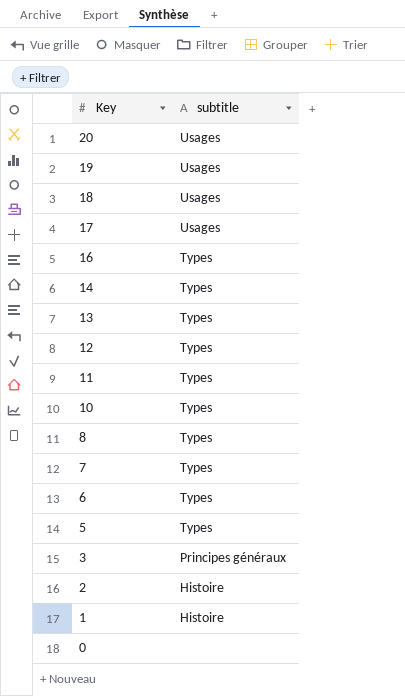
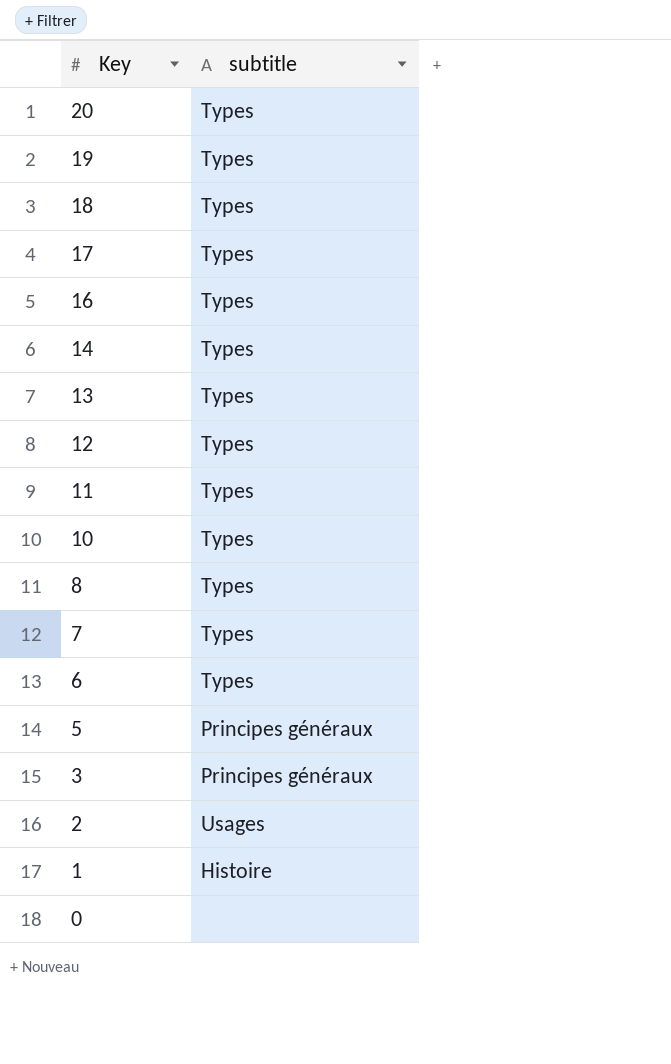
20 | subtitle: Usages -> Types
19 | subtitle: Usages -> Types
18 | subtitle: Usages -> Types
17 | subtitle: Usages -> Types
5 | subtitle: Types -> Principes généraux
2 | subtitle: Histoire -> Usages

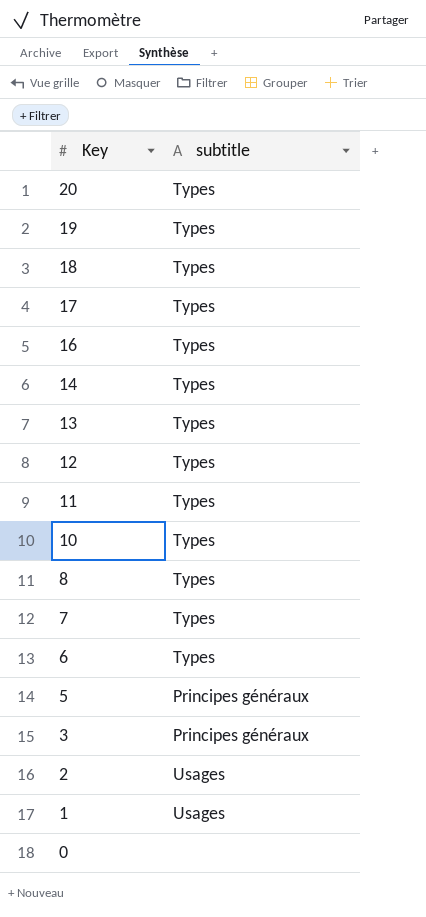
1 | subtitle: Histoire -> Usages

